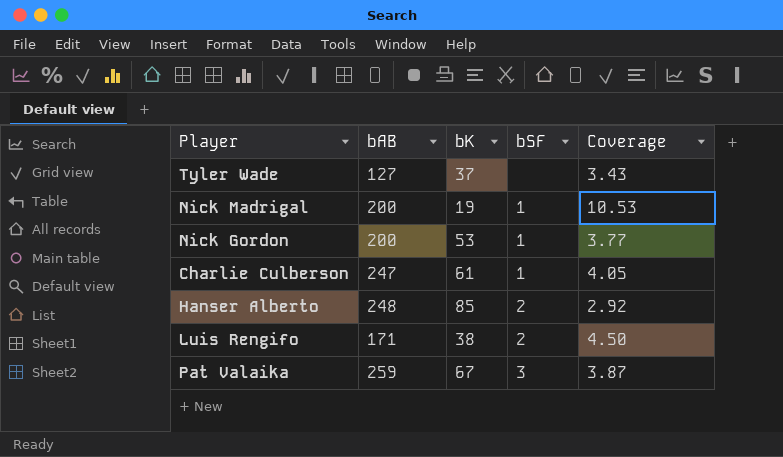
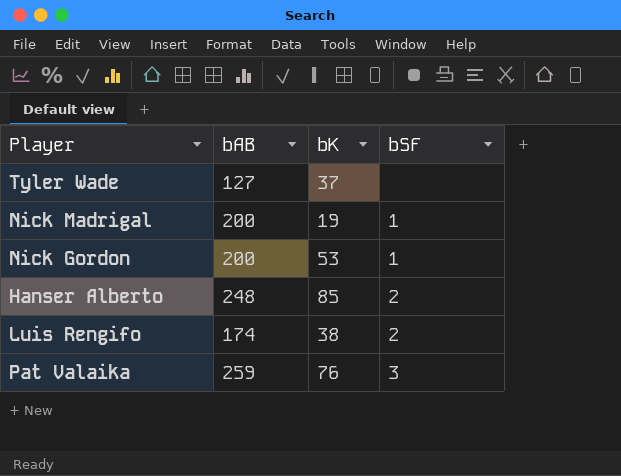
column Coverage | formula: [bAB] / [bK] -> none
row Charlie Culberson: 247 | 61 | 1 | 4.05 -> none
Luis Rengifo | bAB: 171 -> 174
Pat Valaika | bK: 67 -> 76

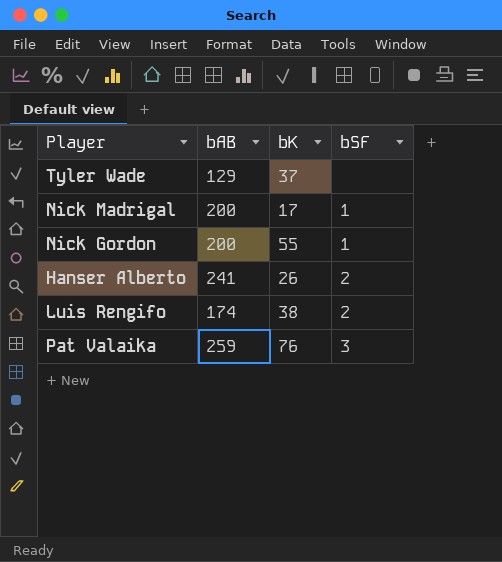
Tyler Wade | bAB: 127 -> 129
Nick Madrigal | bK: 19 -> 17
Nick Gordon | bK: 53 -> 55
Hanser Alberto | bAB: 248 -> 241
Hanser Alberto | bK: 85 -> 26

